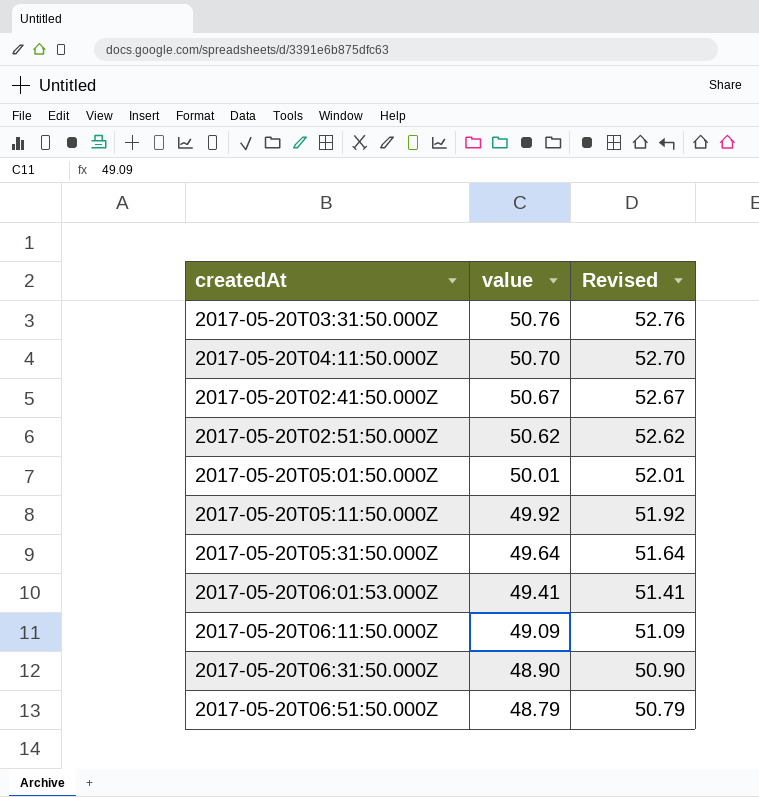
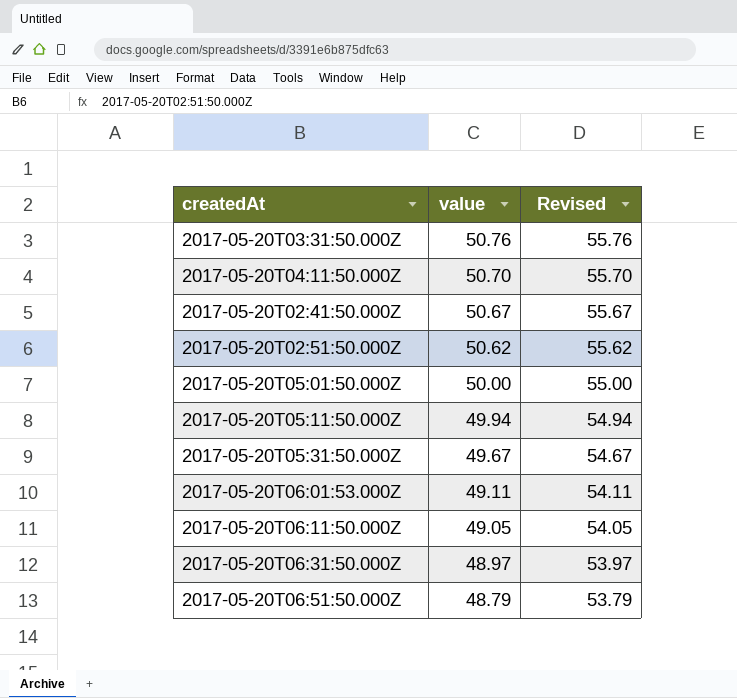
column Revised | formula: [value] + 2 -> [value] + 5
2017-05-20T05:01:50.000Z | value: 50.01 -> 50.00
2017-05-20T05:11:50.000Z | value: 49.92 -> 49.94
2017-05-20T05:31:50.000Z | value: 49.64 -> 49.67
2017-05-20T06:01:53.000Z | value: 49.41 -> 49.11
2017-05-20T06:11:50.000Z | value: 49.09 -> 49.05
2017-05-20T06:31:50.000Z | value: 48.90 -> 48.97

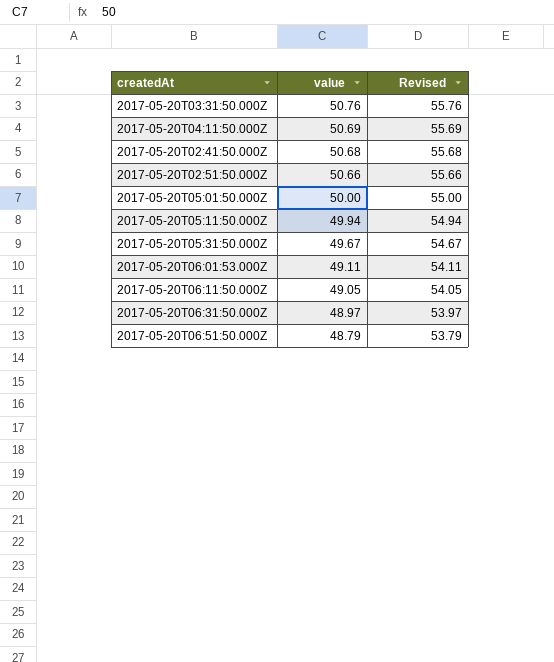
2017-05-20T04:11:50.000Z | value: 50.70 -> 50.69
2017-05-20T04:11:50.000Z | Revised: 55.70 -> 55.69
2017-05-20T02:41:50.000Z | value: 50.67 -> 50.68
2017-05-20T02:41:50.000Z | Revised: 55.67 -> 55.68
2017-05-20T02:51:50.000Z | value: 50.62 -> 50.66
2017-05-20T02:51:50.000Z | Revised: 55.62 -> 55.66

